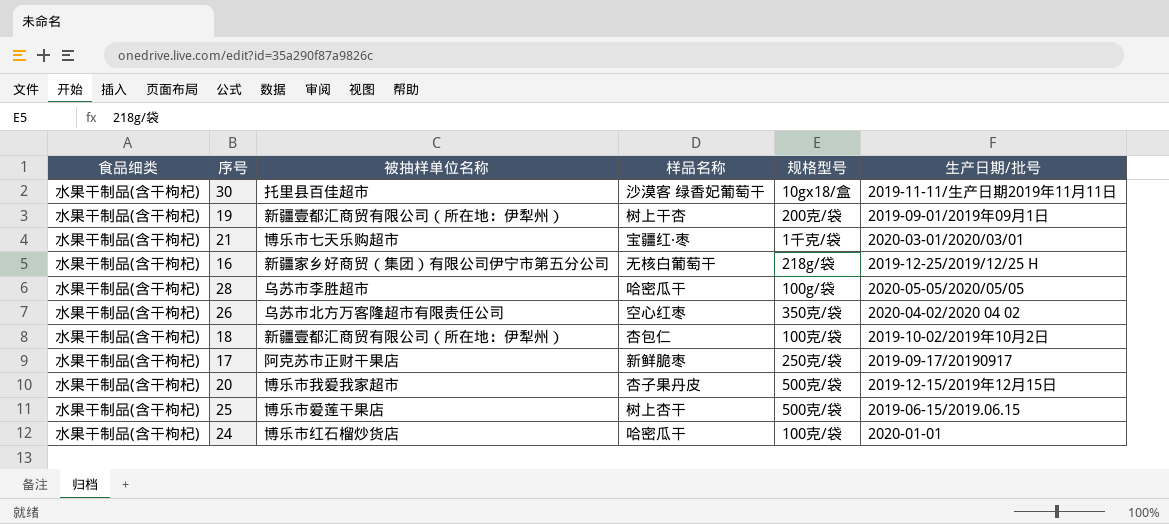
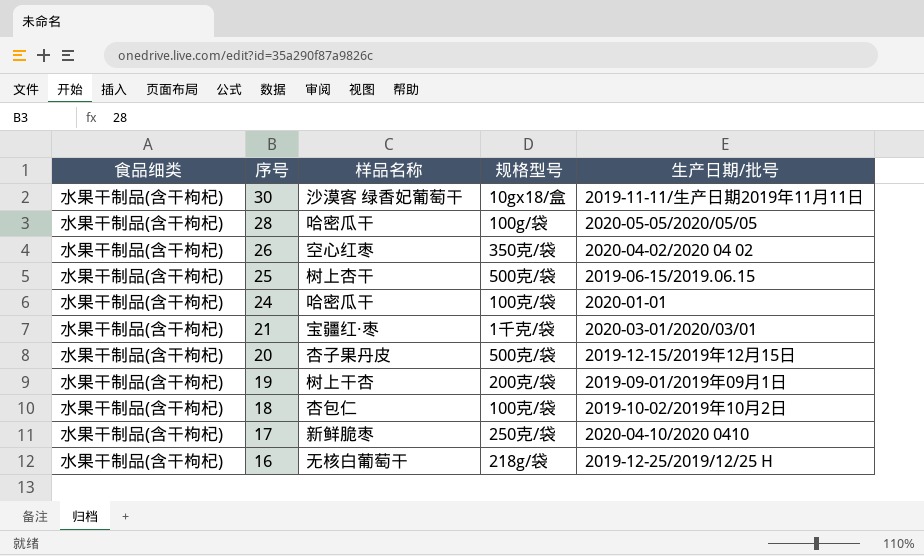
row order: none -> 序号 descending
column 被抽样单位名称 | position: 3 -> none
17 | 生产日期/批号: 2019-09-17/20190917 -> 2020-04-10/2020 0410

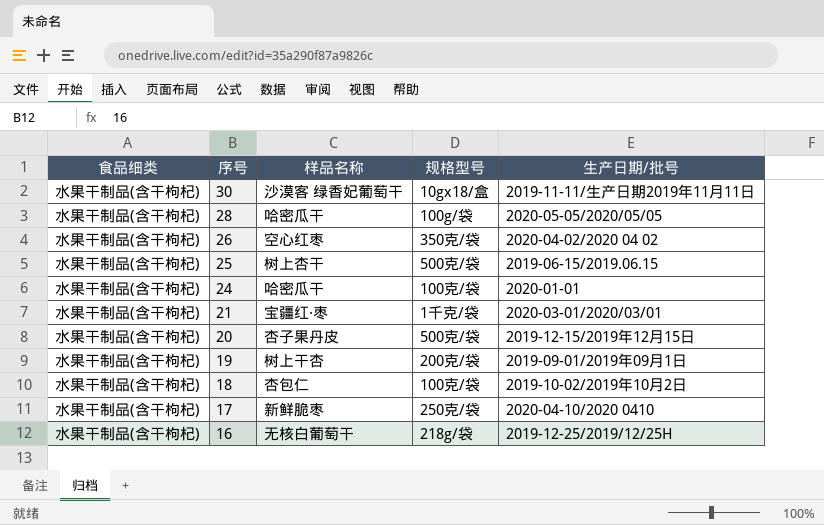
16 | 生产日期/批号: 2019-12-25/2019/12/25 H -> 2019-12-25/2019/12/25H

